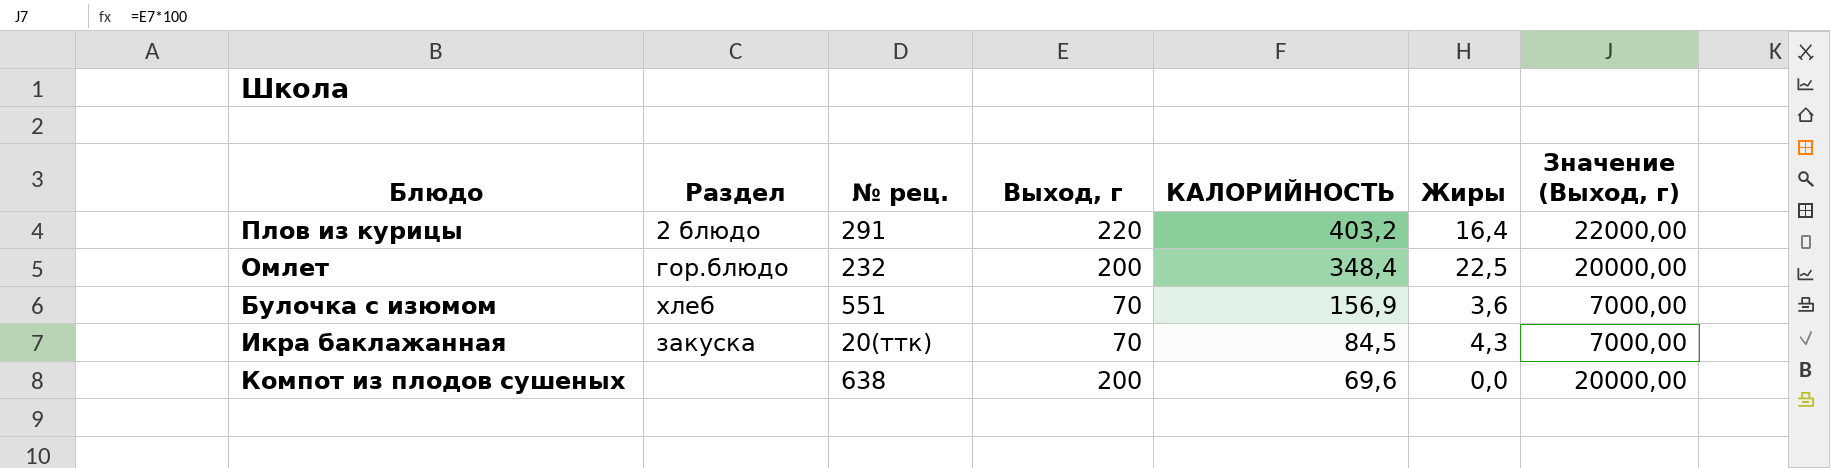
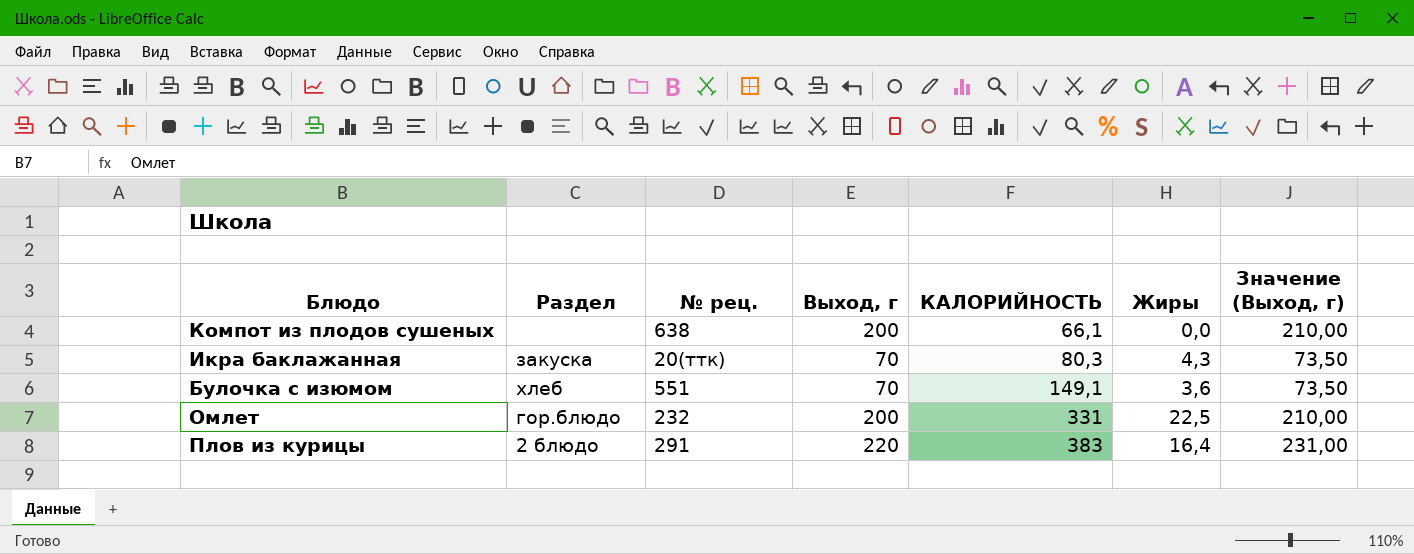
row order: КАЛОРИЙНОСТЬ descending -> КАЛОРИЙНОСТЬ ascending
column Значение (Выход, г) | formula: [Выход, г] * 100 -> [Выход, г] * 1,05
Компот из плодов сушеных | КАЛОРИЙНОСТЬ: 69,6 -> 66,1
Икра баклажанная | КАЛОРИЙНОСТЬ: 84,5 -> 80,3
Булочка с изюмом | КАЛОРИЙНОСТЬ: 156,9 -> 149,1
Омлет | КАЛОРИЙНОСТЬ: 348,4 -> 331
Плов из курицы | КАЛОРИЙНОСТЬ: 403,2 -> 383

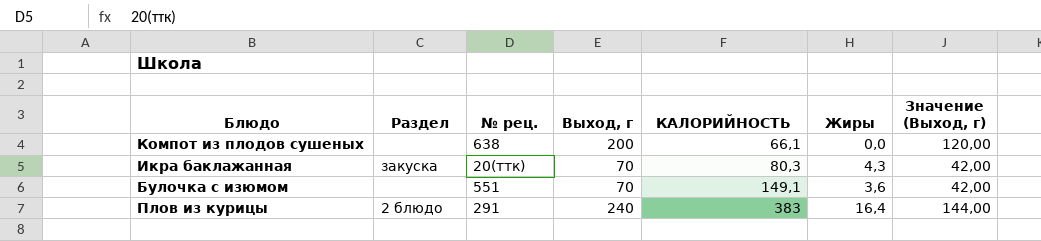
column Значение (Выход, г) | formula: [Выход, г] * 1,05 -> [Выход, г] * 0,6
row Омлет: гор.блюдо | 232 | 200 | 331 | 22,5 | 210,00 -> none
Булочка с изюмом | Раздел: хлеб -> none
Плов из курицы | Выход, г: 220 -> 240

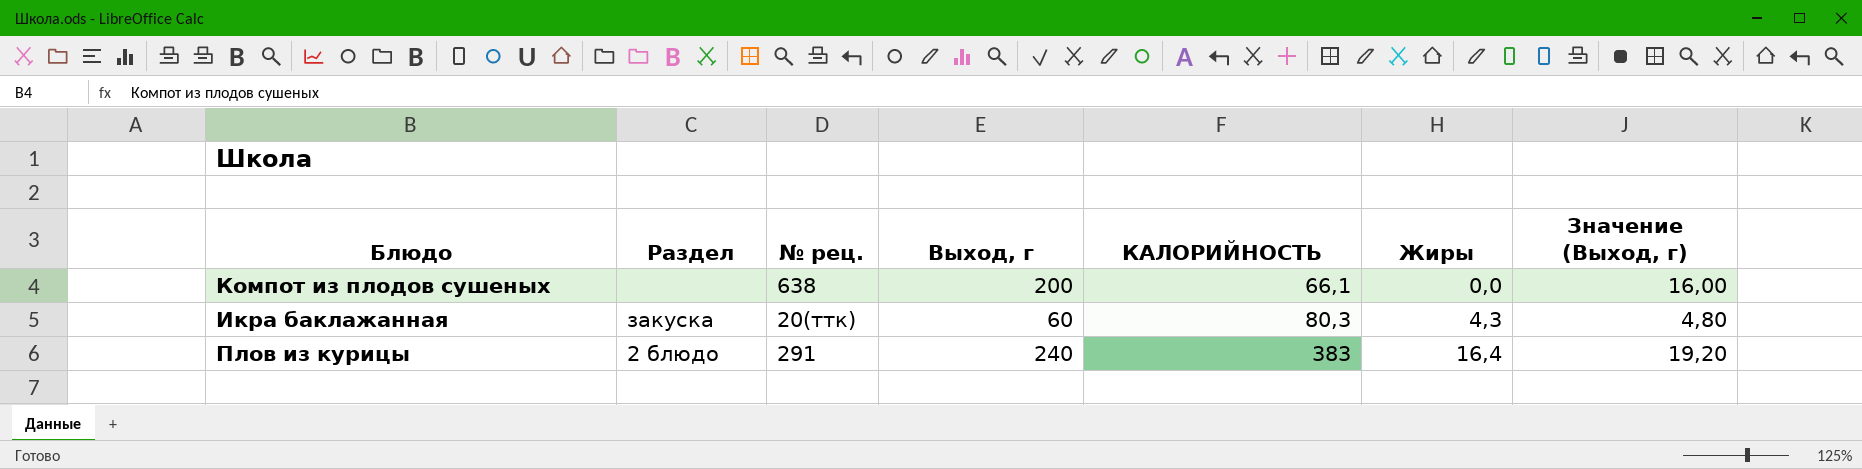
column Значение (Выход, г) | formula: [Выход, г] * 0,6 -> [Выход, г] * 0,08
row Булочка с изюмом: none | 551 | 70 | 149,1 | 3,6 | 42,00 -> none
Икра баклажанная | Выход, г: 70 -> 60

